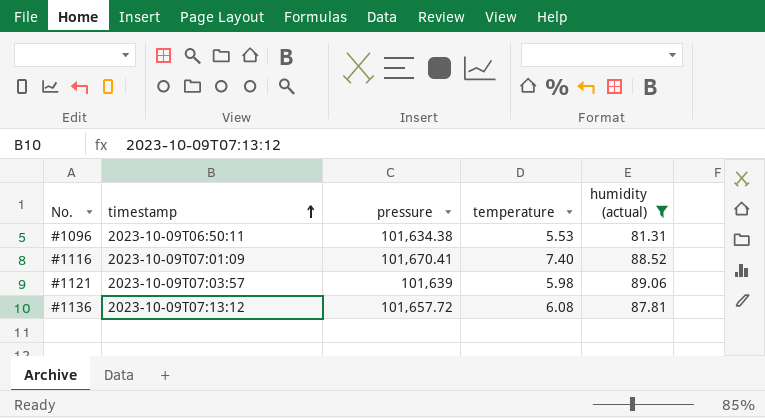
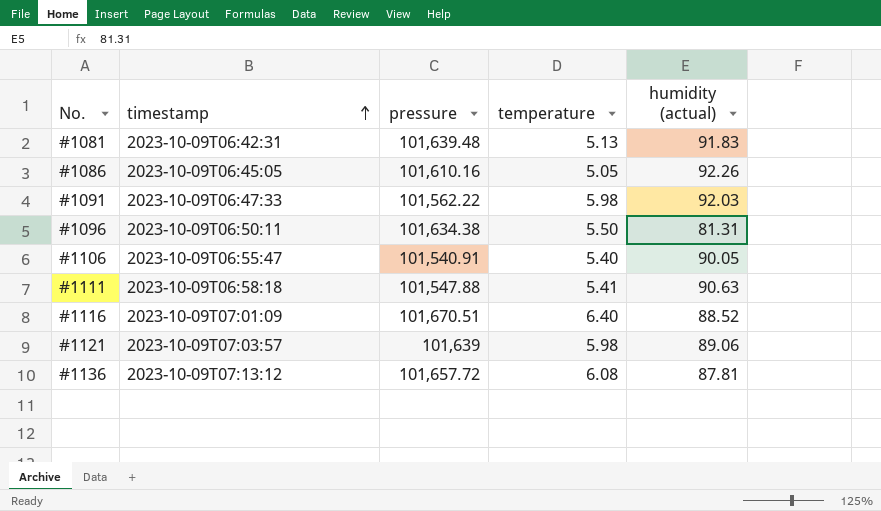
filter: humidity (actual) <= 89.06 -> none
#1096 | temperature: 5.53 -> 5.50
#1116 | pressure: 101,670.41 -> 101,670.51
#1116 | temperature: 7.40 -> 6.40

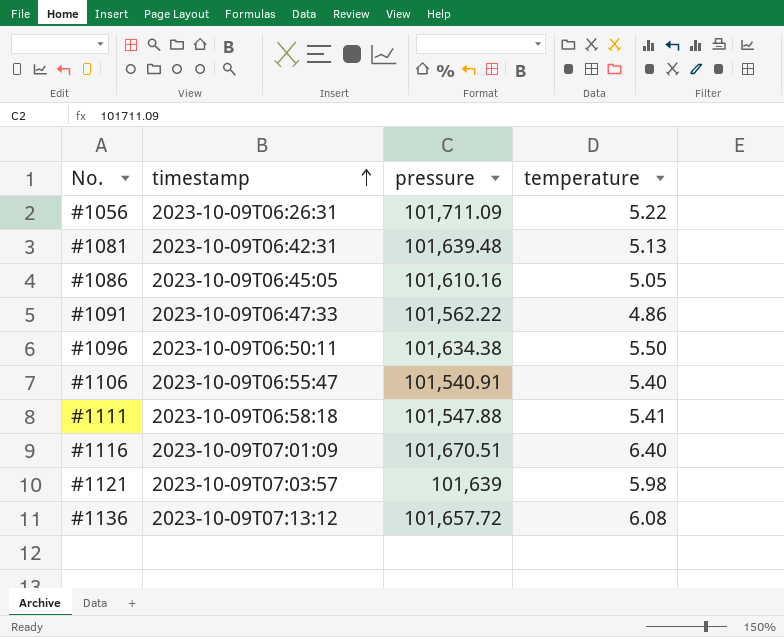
column humidity (actual) | position: 5 -> none
row #1056: none -> 2023-10-09T06:26:31 | 101,711.09 | 5.22
#1091 | temperature: 5.98 -> 4.86

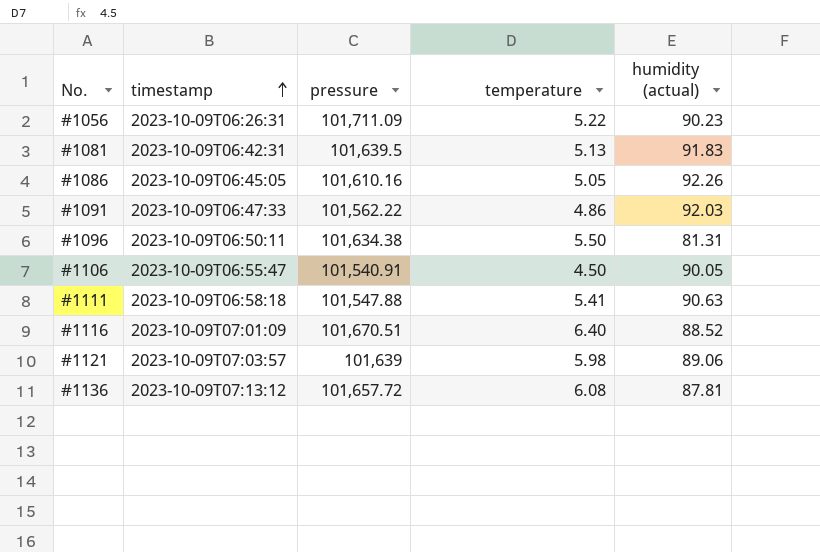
column humidity (actual) | position: none -> 5
#1081 | pressure: 101,639.48 -> 101,639.5
#1106 | temperature: 5.40 -> 4.50

